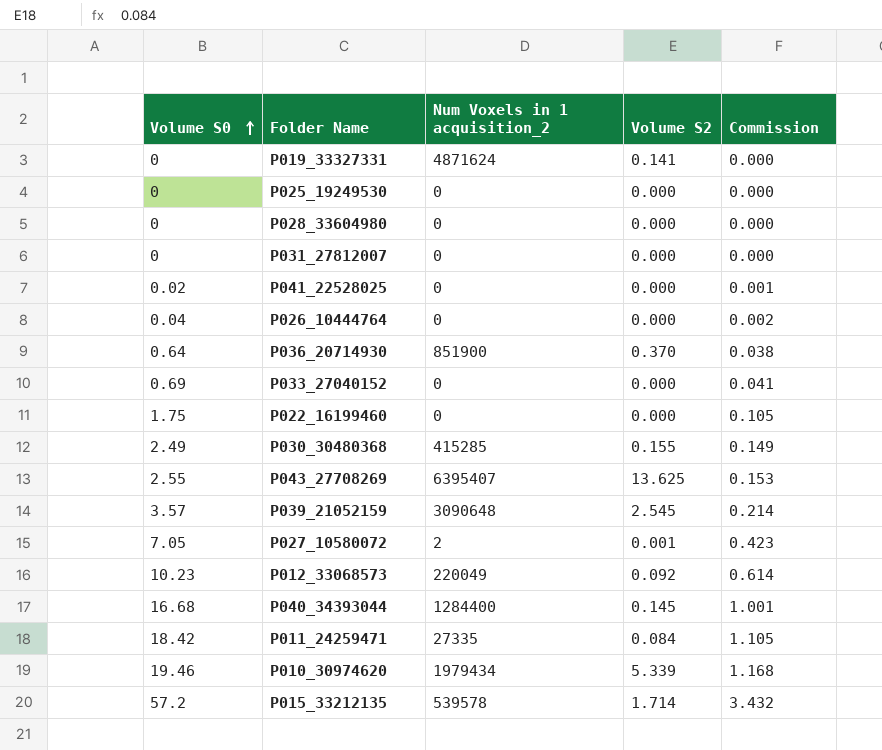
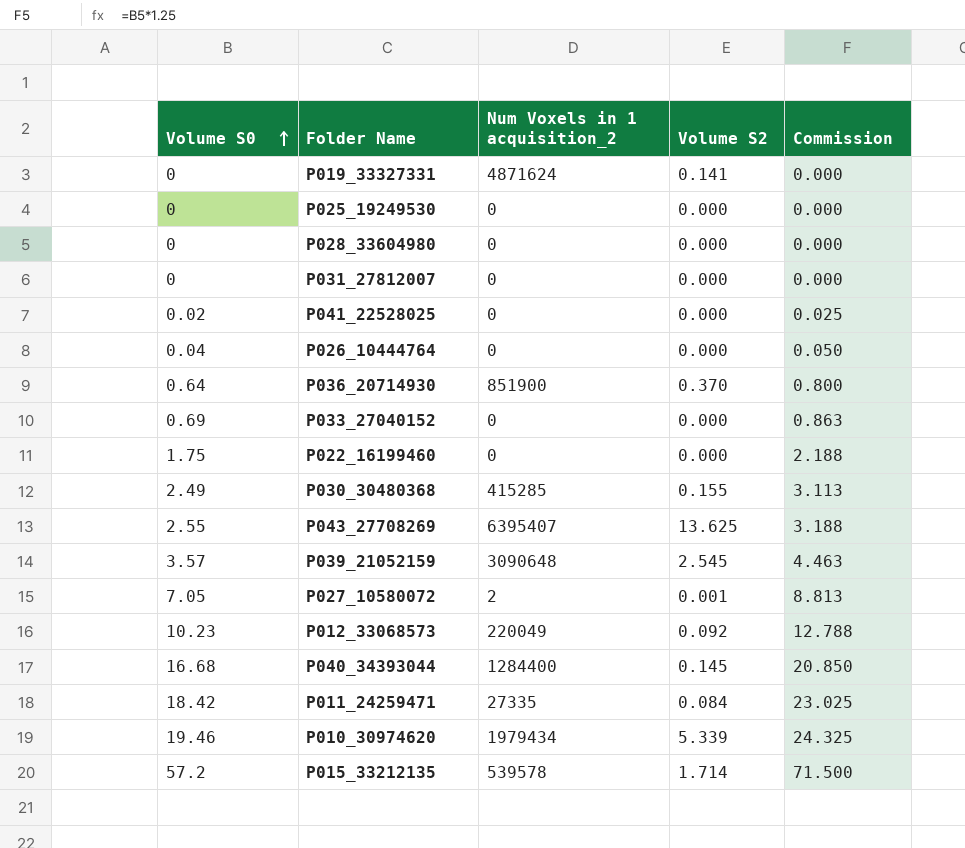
column Commission | formula: [Volume S0] * 0.06 -> [Volume S0] * 1.25

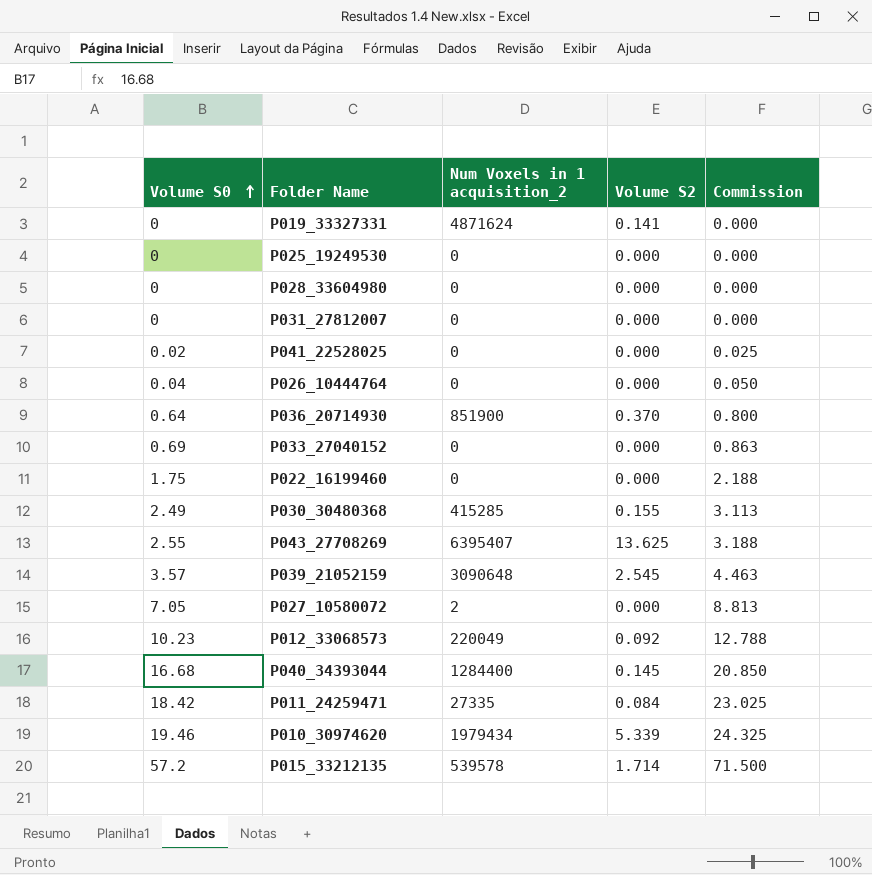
P027_10580072 | Volume S2: 0.001 -> 0.000

